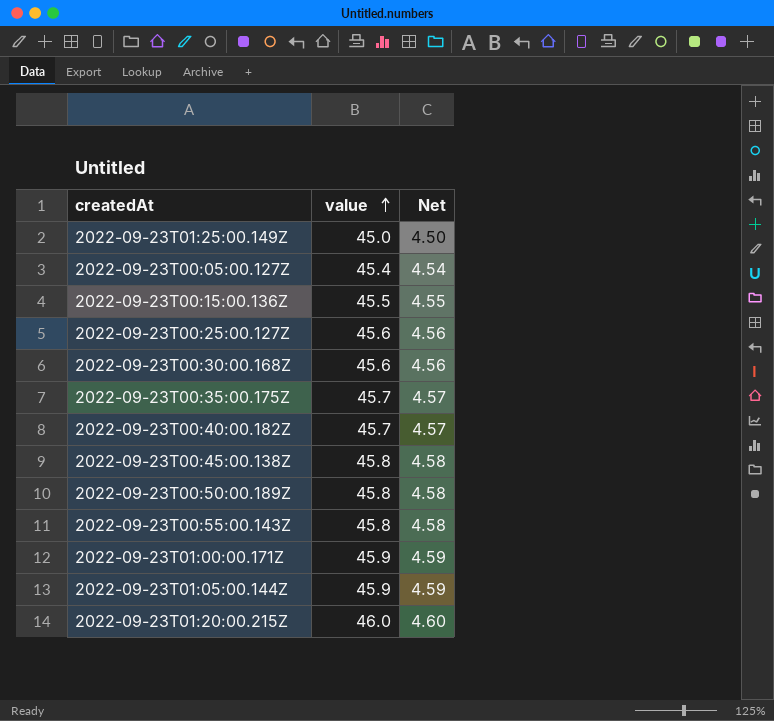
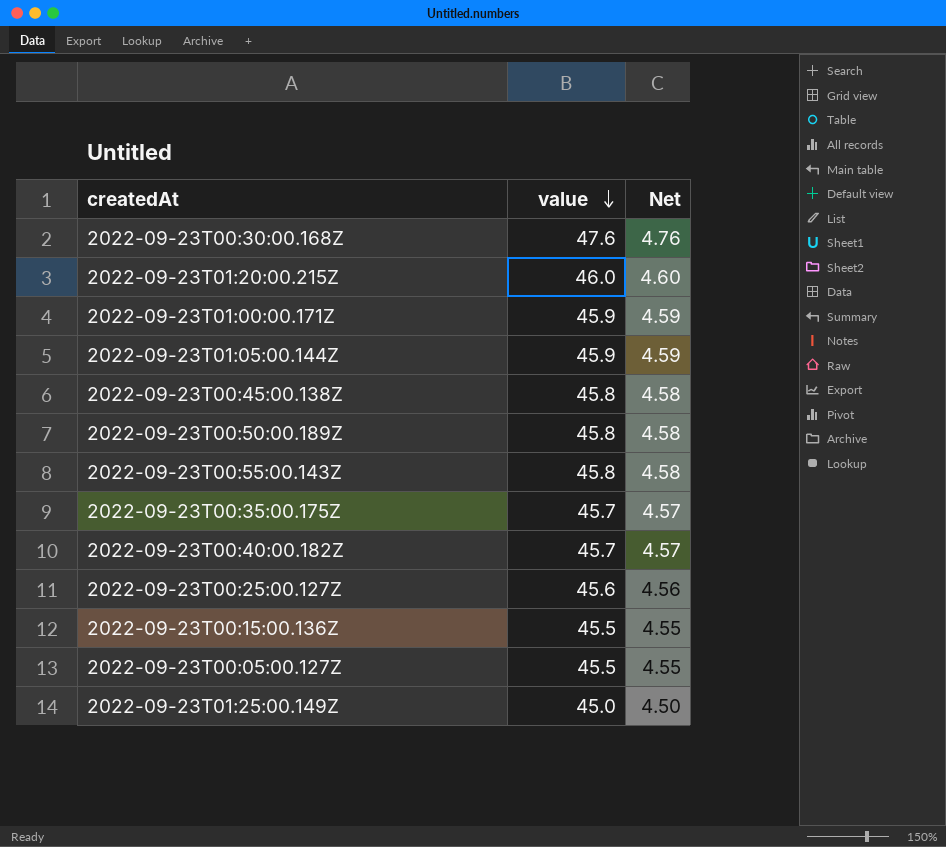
row order: value ascending -> value descending
2022-09-23T00:30:00.168Z | value: 45.6 -> 47.6
2022-09-23T00:30:00.168Z | Net: 4.56 -> 4.76
2022-09-23T00:05:00.127Z | value: 45.4 -> 45.5
2022-09-23T00:05:00.127Z | Net: 4.54 -> 4.55

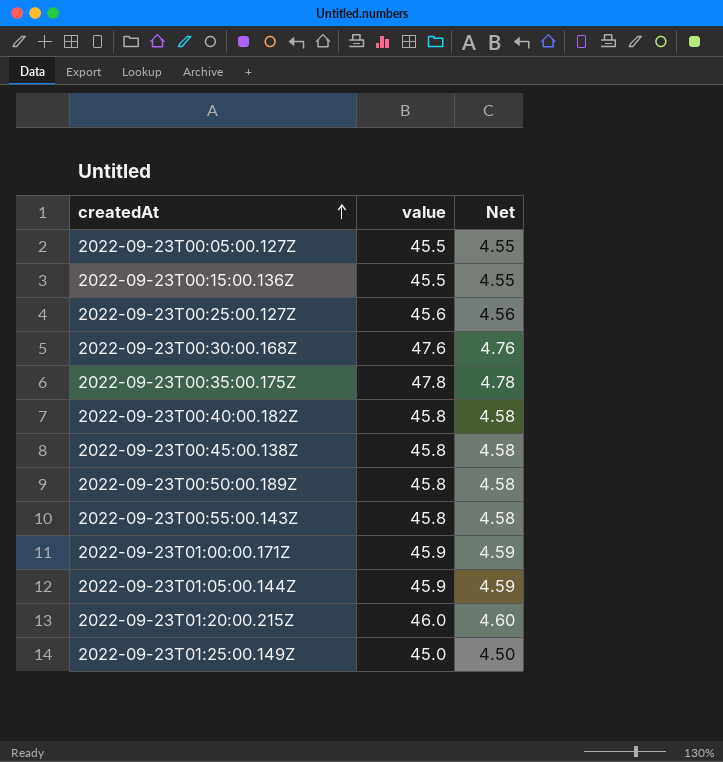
row order: value descending -> createdAt ascending
2022-09-23T00:35:00.175Z | value: 45.7 -> 47.8
2022-09-23T00:35:00.175Z | Net: 4.57 -> 4.78
2022-09-23T00:40:00.182Z | value: 45.7 -> 45.8
2022-09-23T00:40:00.182Z | Net: 4.57 -> 4.58

